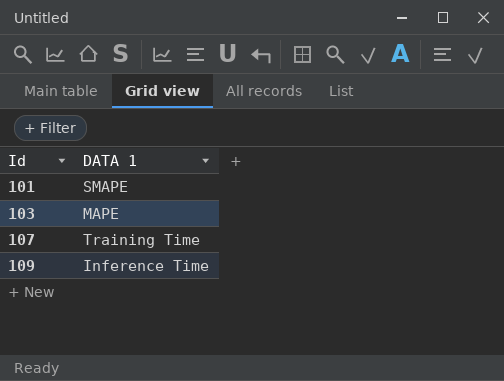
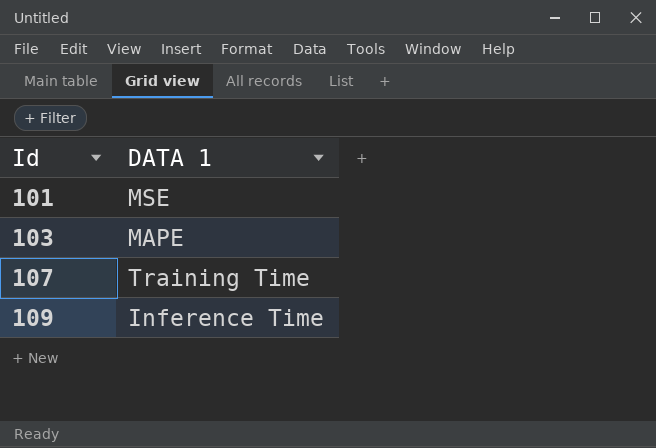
101 | DATA 1: SMAPE -> MSE

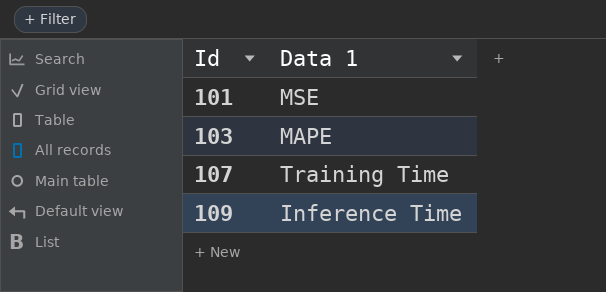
column name: DATA 1 -> Data 1

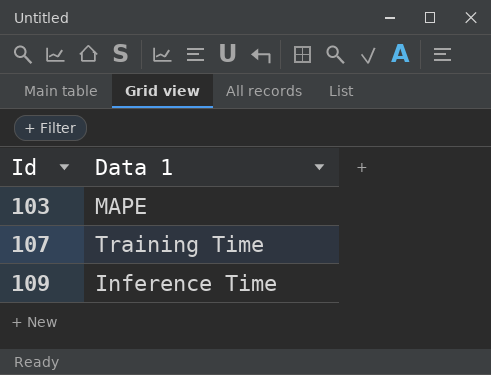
row 101: MSE -> none

